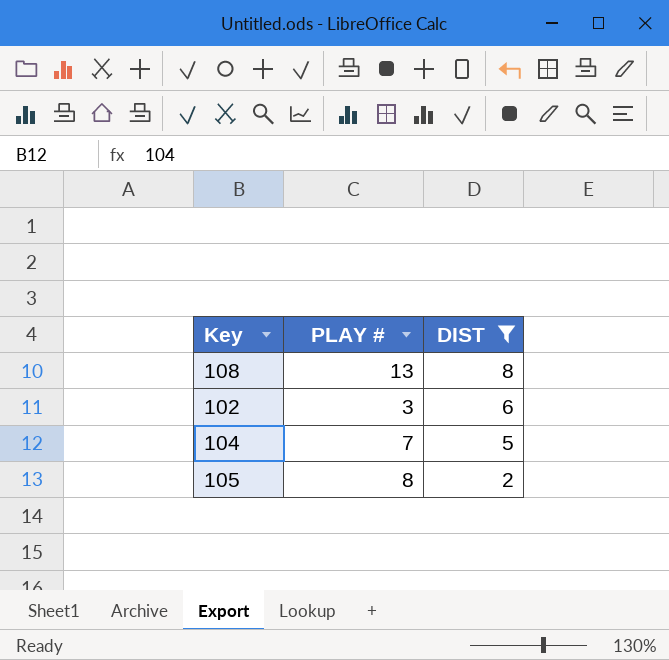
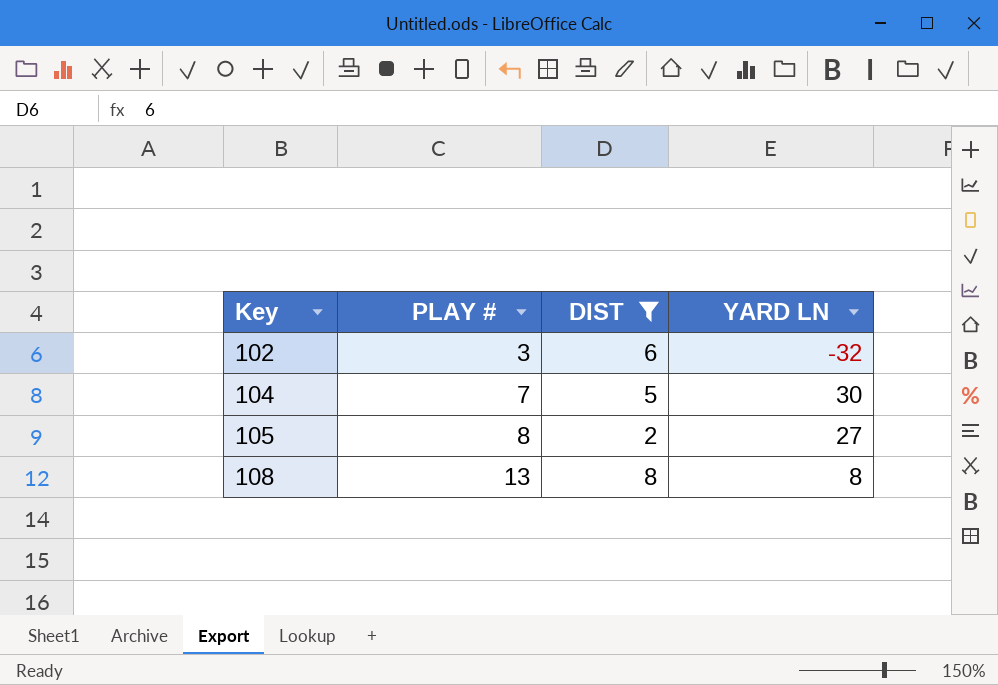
row order: DIST descending -> Key ascending
column YARD LN | position: none -> 4

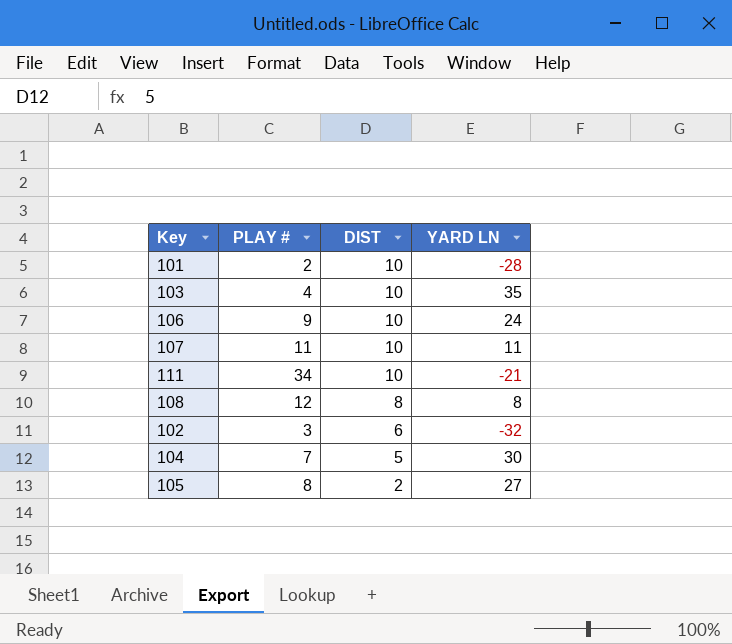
filter: DIST != 10 -> none
row order: Key ascending -> DIST descending
108 | PLAY #: 13 -> 12

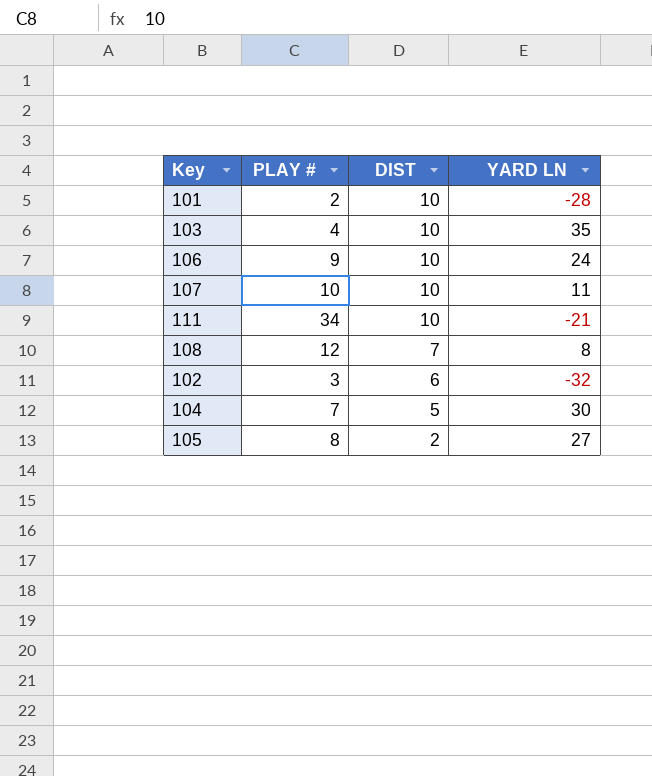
107 | PLAY #: 11 -> 10
108 | DIST: 8 -> 7

